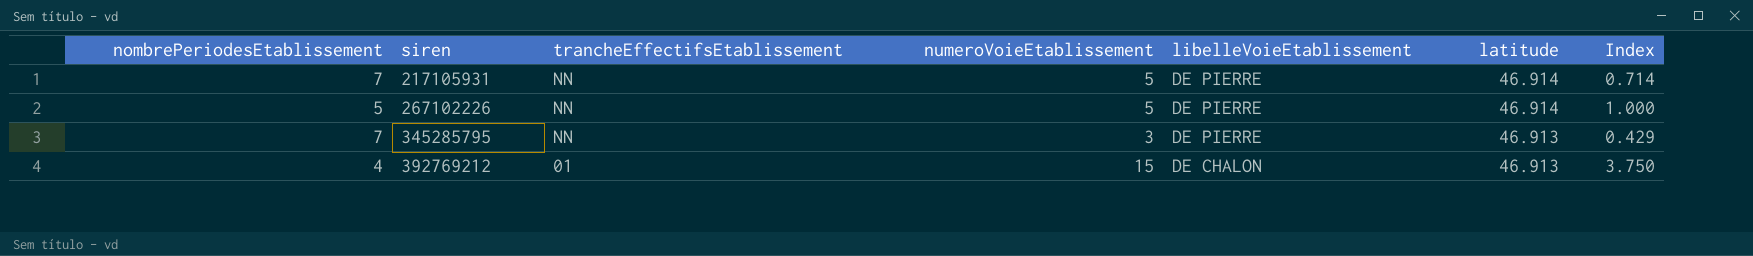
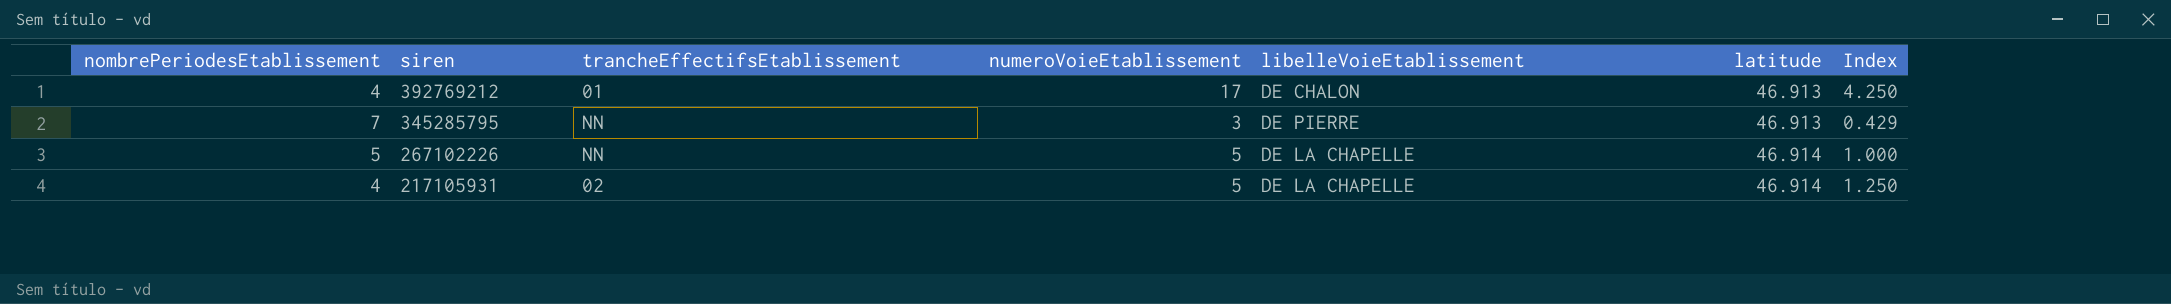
row order: siren ascending -> siren descending
392769212 | numeroVoieEtablissement: 15 -> 17
392769212 | Index: 3.750 -> 4.250
267102226 | libelleVoieEtablissement: DE PIERRE -> DE LA CHAPELLE
217105931 | nombrePeriodesEtablissement: 7 -> 4
217105931 | trancheEffectifsEtablissement: NN -> 02
217105931 | libelleVoieEtablissement: DE PIERRE -> DE LA CHAPELLE
217105931 | Index: 0.714 -> 1.250

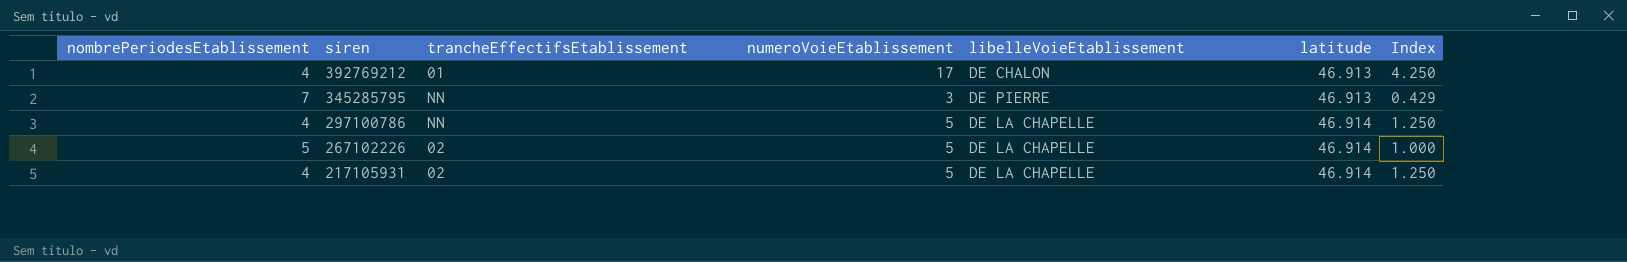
row 297100786: none -> 4 | NN | 5 | DE LA CHAPELLE | 46.914 | 1.250
267102226 | trancheEffectifsEtablissement: NN -> 02

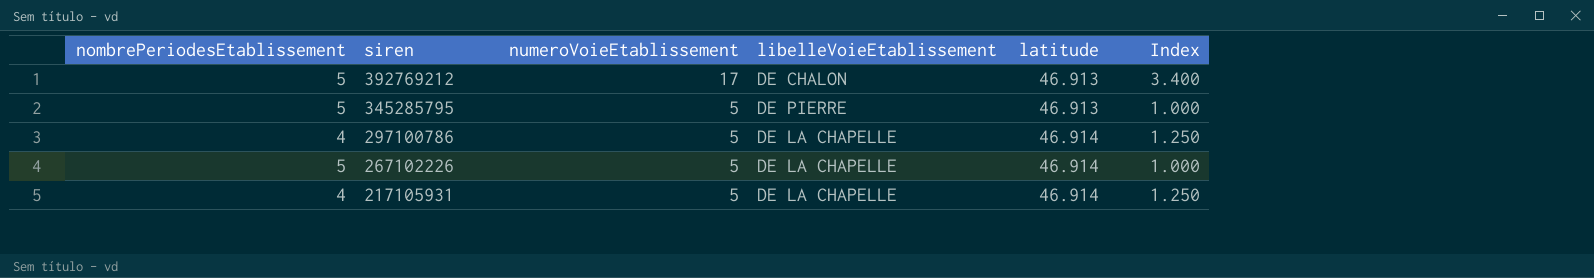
column trancheEffectifsEtablissement | position: 3 -> none
392769212 | nombrePeriodesEtablissement: 4 -> 5
392769212 | Index: 4.250 -> 3.400
345285795 | nombrePeriodesEtablissement: 7 -> 5
345285795 | numeroVoieEtablissement: 3 -> 5
345285795 | Index: 0.429 -> 1.000

